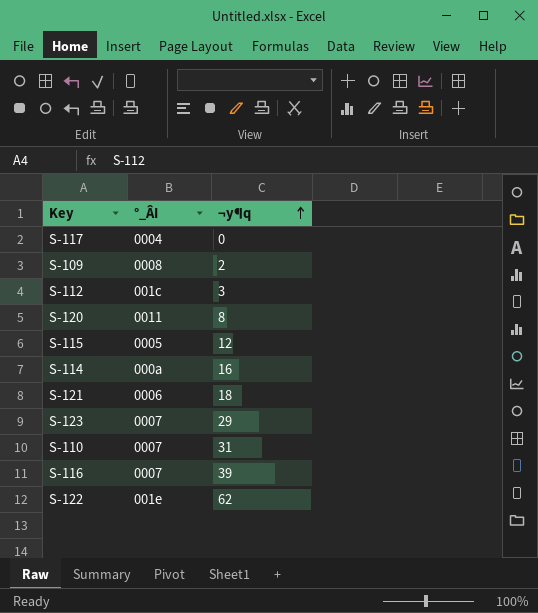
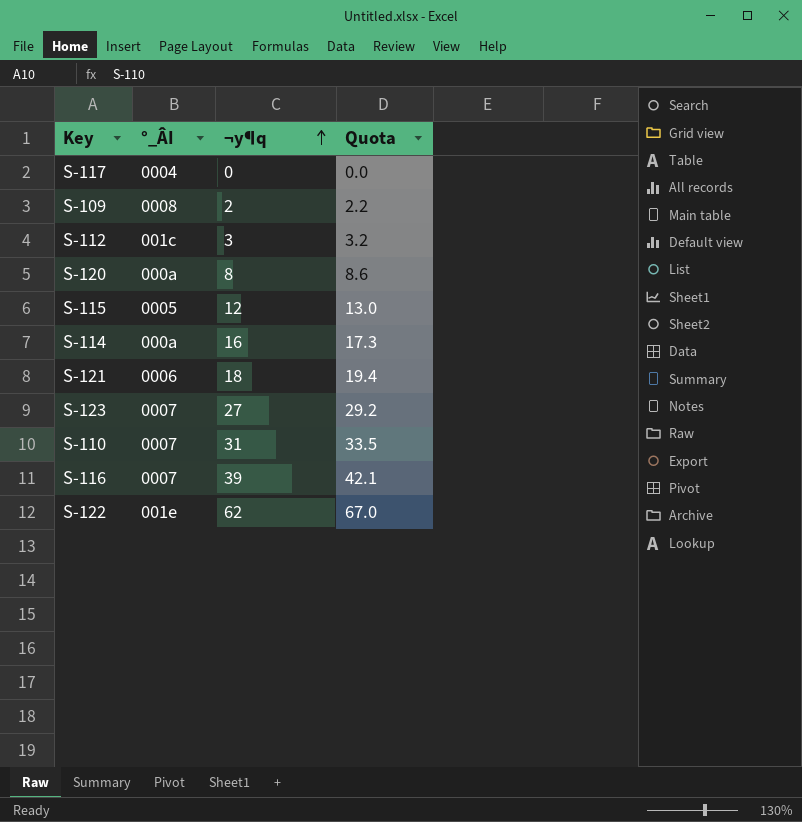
column Quota | formula: none -> [¬y¶q] * 1.08
S-120 | °_ÂI: 0011 -> 000a
S-123 | ¬y¶q: 29 -> 27

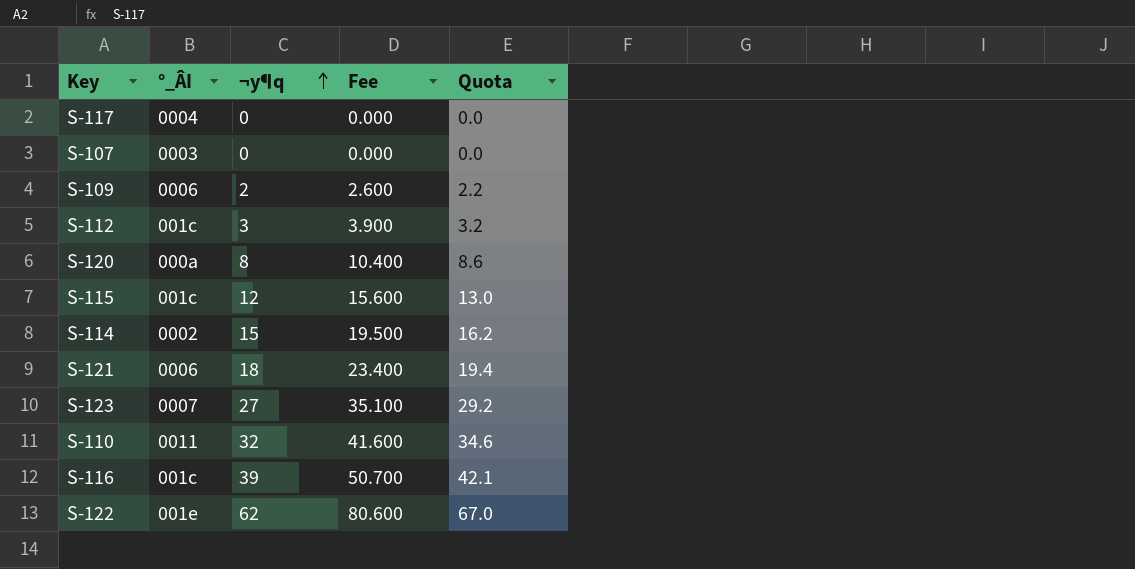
column Fee | formula: none -> [¬y¶q] * 1.3
row S-107: none -> 0003 | 0 | 0.000 | 0.0
S-109 | °_ÂI: 0008 -> 0006
S-115 | °_ÂI: 0005 -> 001c
S-114 | °_ÂI: 000a -> 0002
S-114 | ¬y¶q: 16 -> 15
S-114 | Quota: 17.3 -> 16.2
S-110 | °_ÂI: 0007 -> 0011
S-110 | ¬y¶q: 31 -> 32
S-110 | Quota: 33.5 -> 34.6
S-116 | °_ÂI: 0007 -> 001c

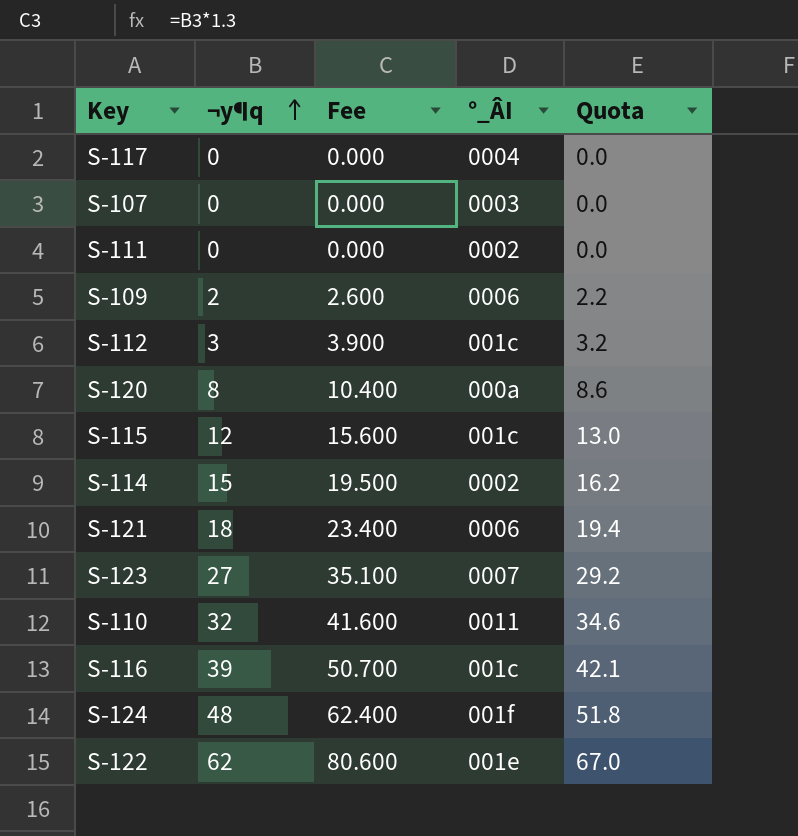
column °_ÂI | position: 2 -> 4
row S-111: none -> 0 | 0.000 | 0002 | 0.0
row S-124: none -> 48 | 62.400 | 001f | 51.8

